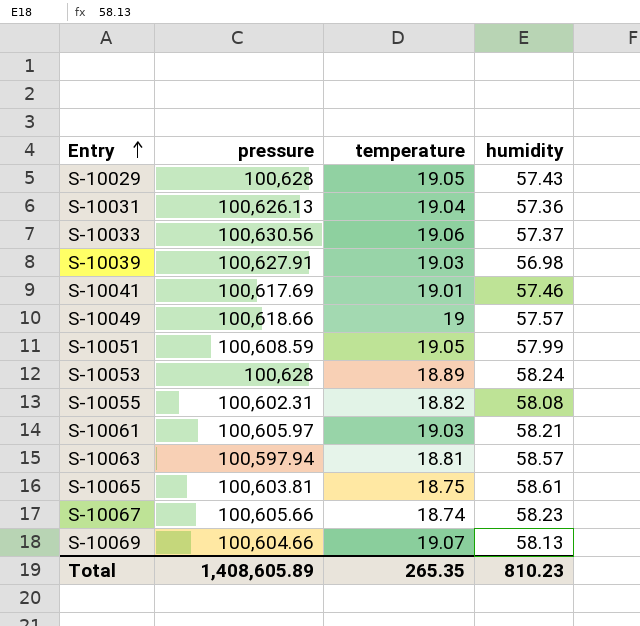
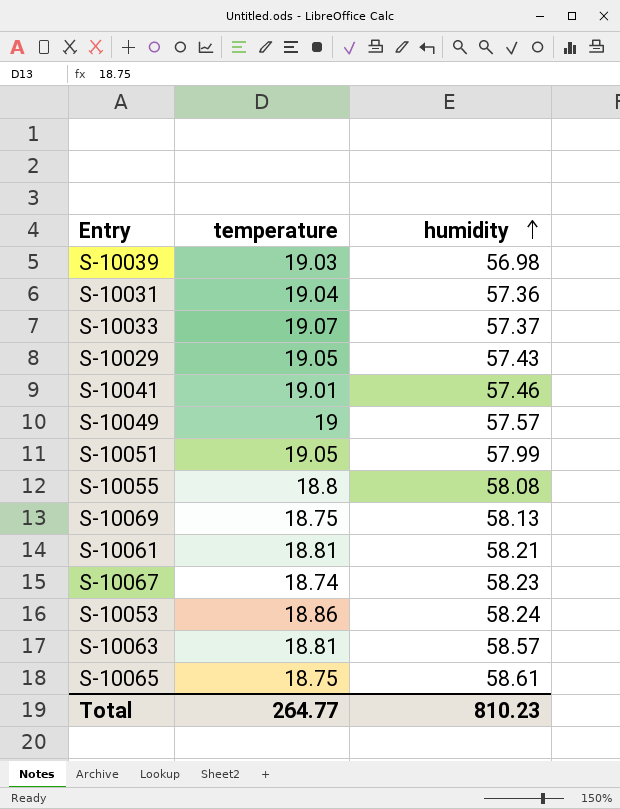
row order: Entry ascending -> humidity ascending
column pressure | position: 2 -> none
S-10033 | temperature: 19.06 -> 19.07
S-10055 | temperature: 18.82 -> 18.8
S-10069 | temperature: 19.07 -> 18.75
S-10061 | temperature: 19.03 -> 18.81
S-10053 | temperature: 18.89 -> 18.86
Total | temperature: 265.35 -> 264.77

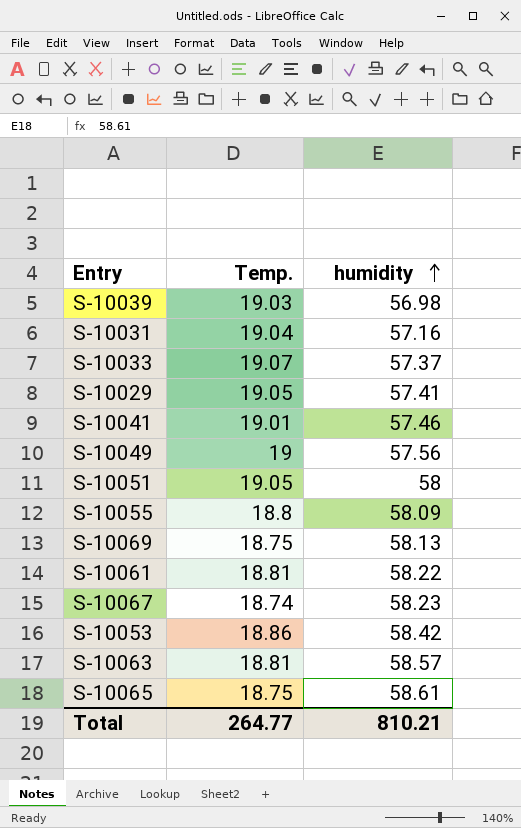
column name: temperature -> Temp.
S-10031 | humidity: 57.36 -> 57.16
S-10029 | humidity: 57.43 -> 57.41
S-10049 | humidity: 57.57 -> 57.56
S-10051 | humidity: 57.99 -> 58
S-10055 | humidity: 58.08 -> 58.09
S-10061 | humidity: 58.21 -> 58.22
S-10053 | humidity: 58.24 -> 58.42
Total | humidity: 810.23 -> 810.21

